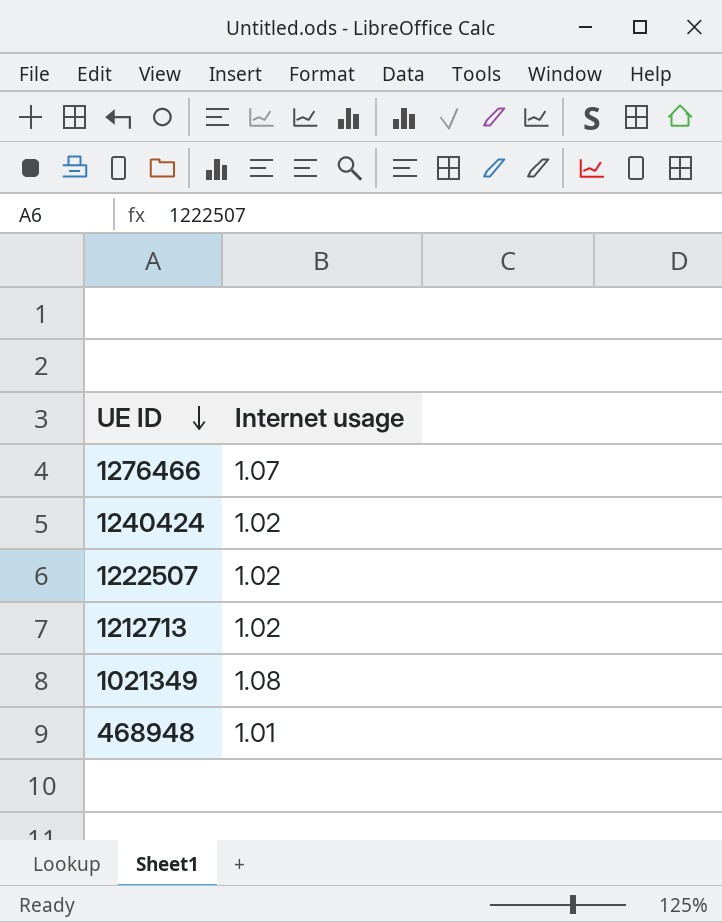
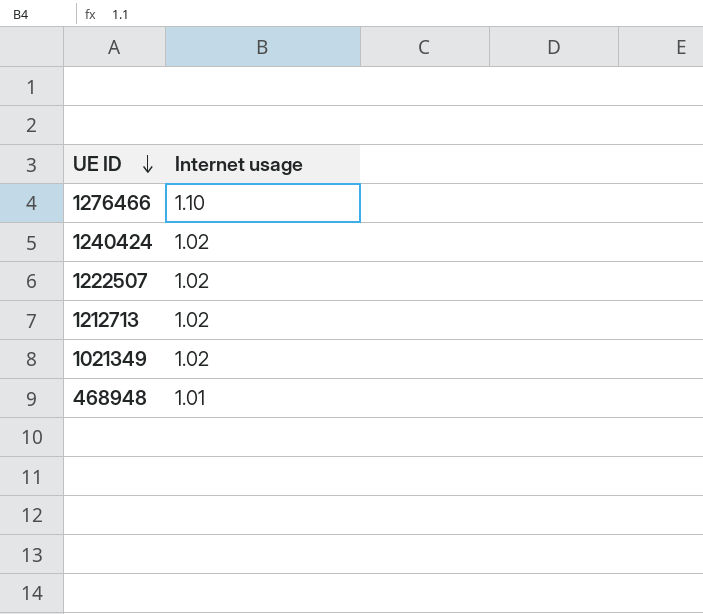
1276466 | Internet usage: 1.07 -> 1.10
1021349 | Internet usage: 1.08 -> 1.02

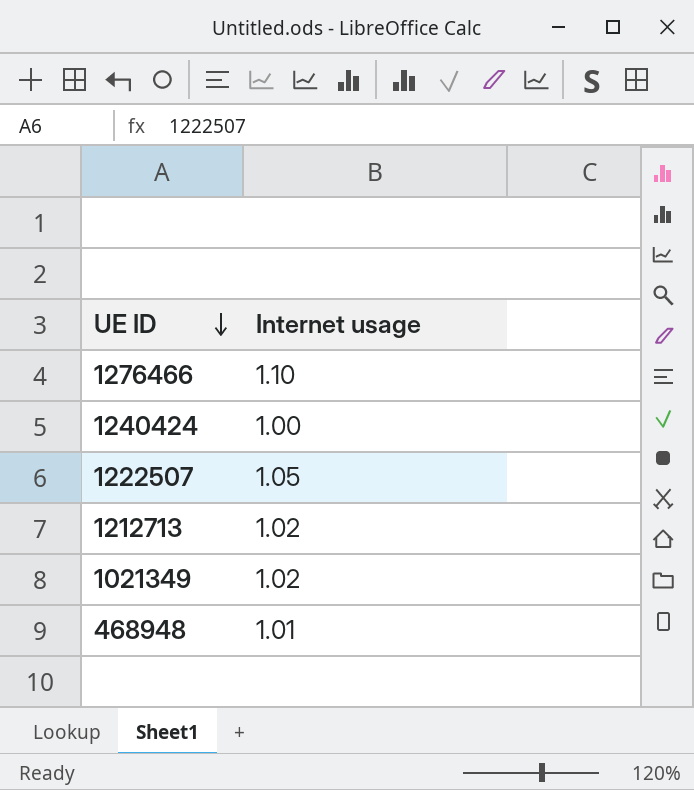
1240424 | Internet usage: 1.02 -> 1.00
1222507 | Internet usage: 1.02 -> 1.05

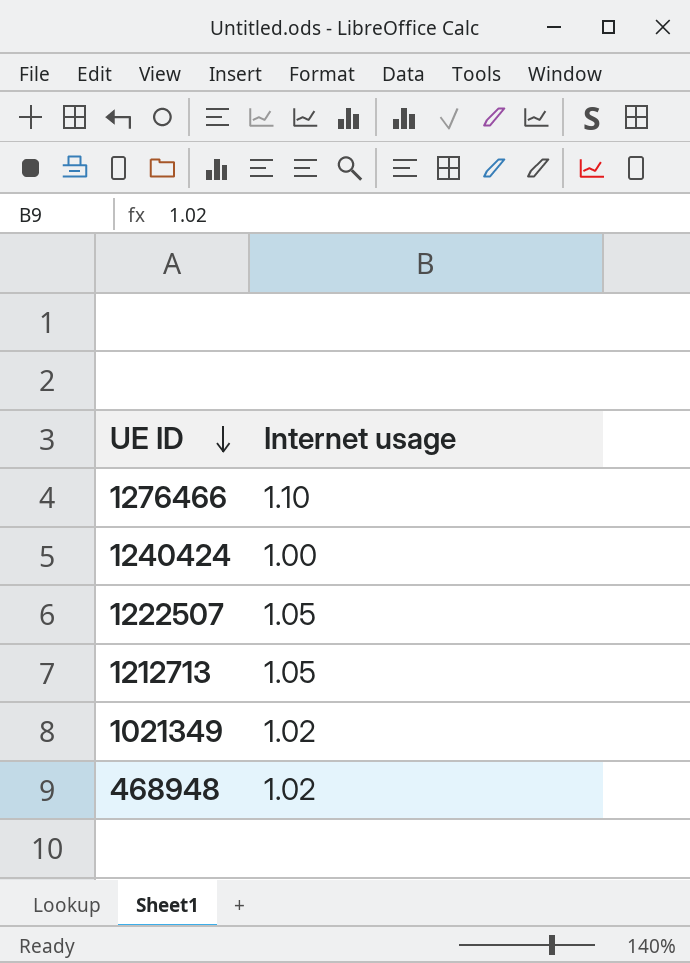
1212713 | Internet usage: 1.02 -> 1.05
468948 | Internet usage: 1.01 -> 1.02

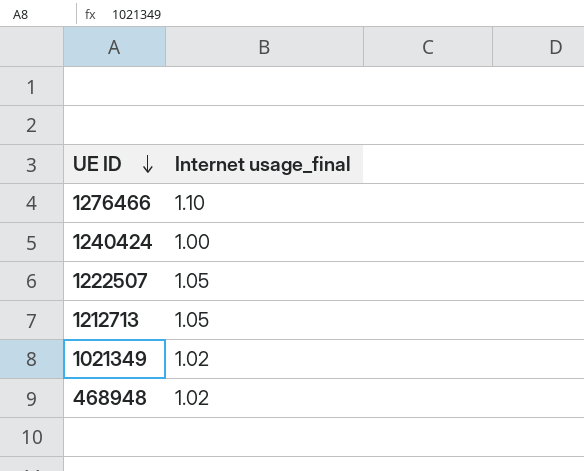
column name: Internet usage -> Internet usage_final

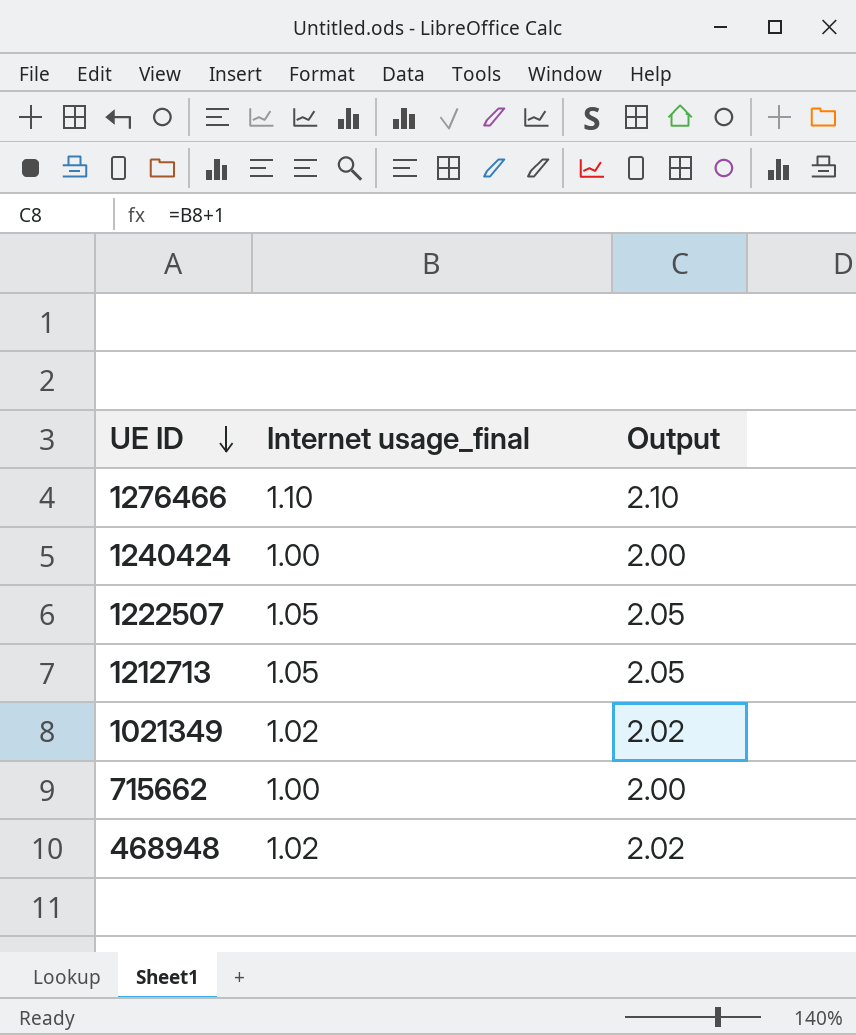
column Output | formula: none -> [Internet usage_final] + 1
row 715662: none -> 1.00 | 2.00

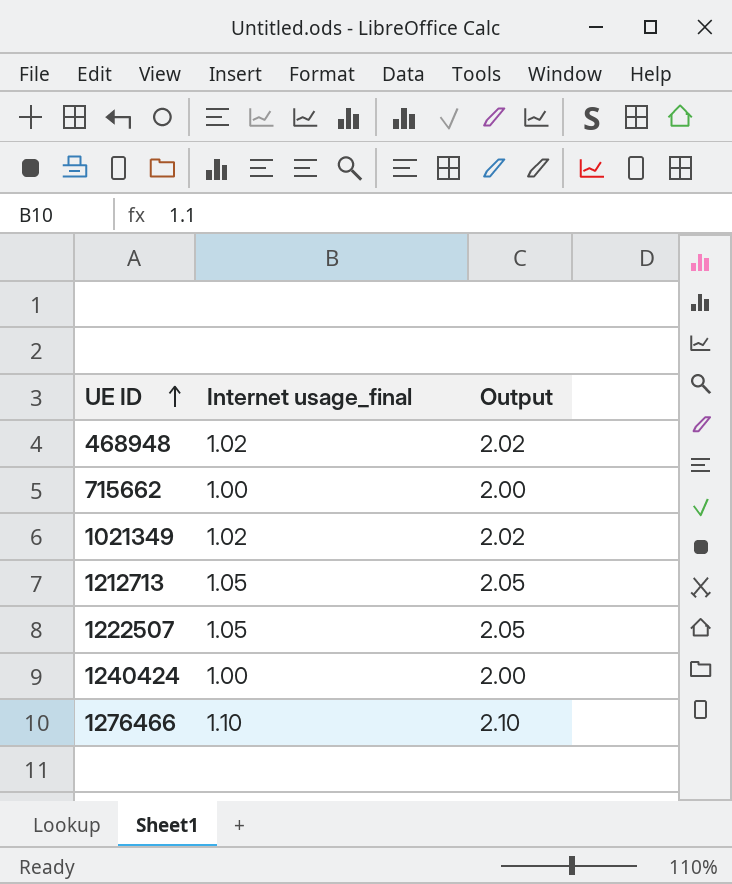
row order: UE ID descending -> UE ID ascending

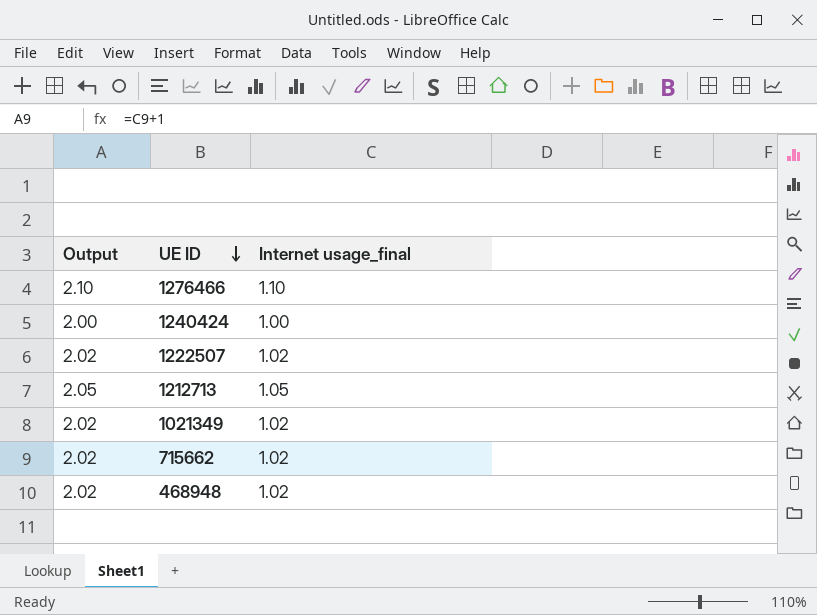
row order: UE ID ascending -> UE ID descending
column Output | position: 3 -> 1
1222507 | Output: 2.05 -> 2.02
1222507 | Internet usage_final: 1.05 -> 1.02
715662 | Output: 2.00 -> 2.02
715662 | Internet usage_final: 1.00 -> 1.02

